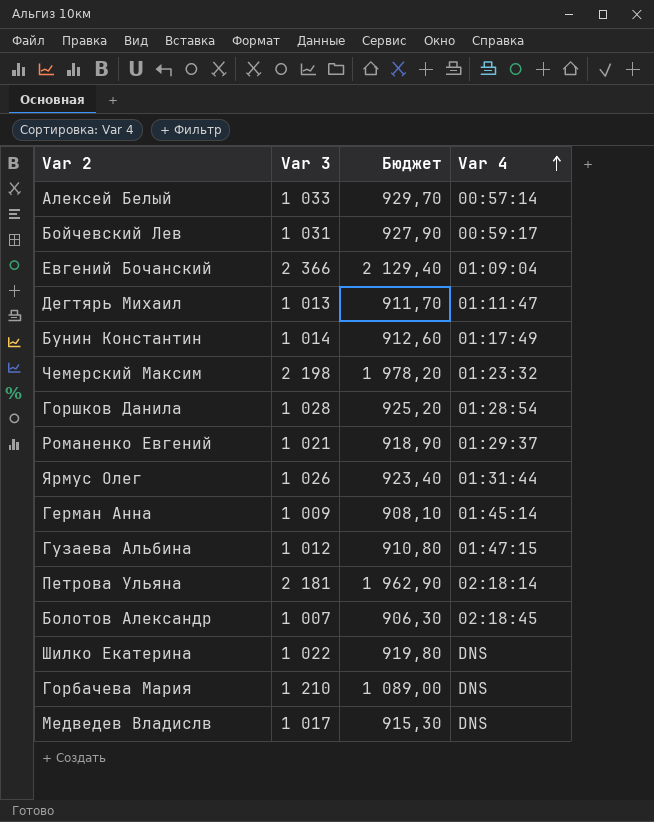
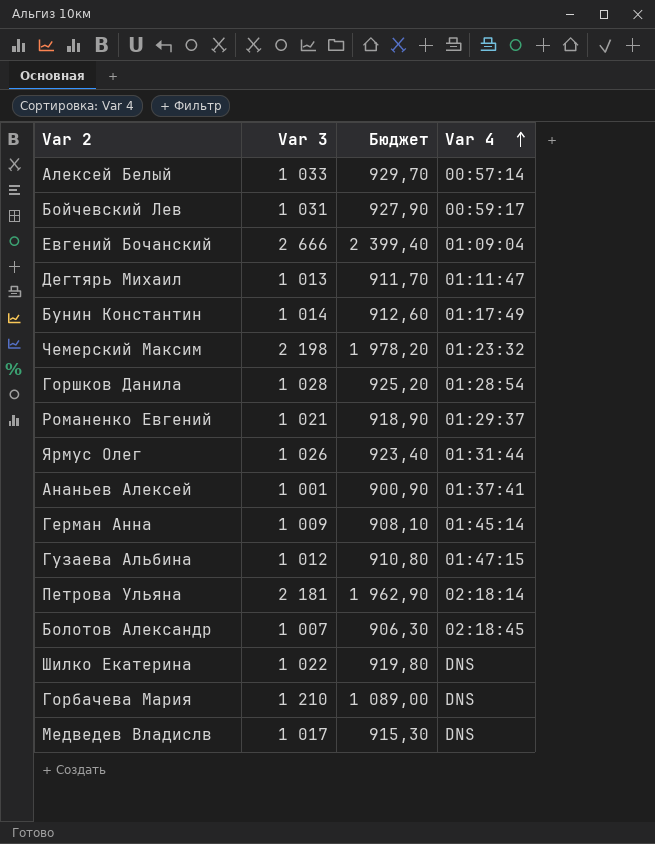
Евгений Бочанский | Var 3: 2 366 -> 2 666
Евгений Бочанский | Бюджет: 2 129,40 -> 2 399,40
row Ананьев Алексей: none -> 1 001 | 900,90 | 01:37:41

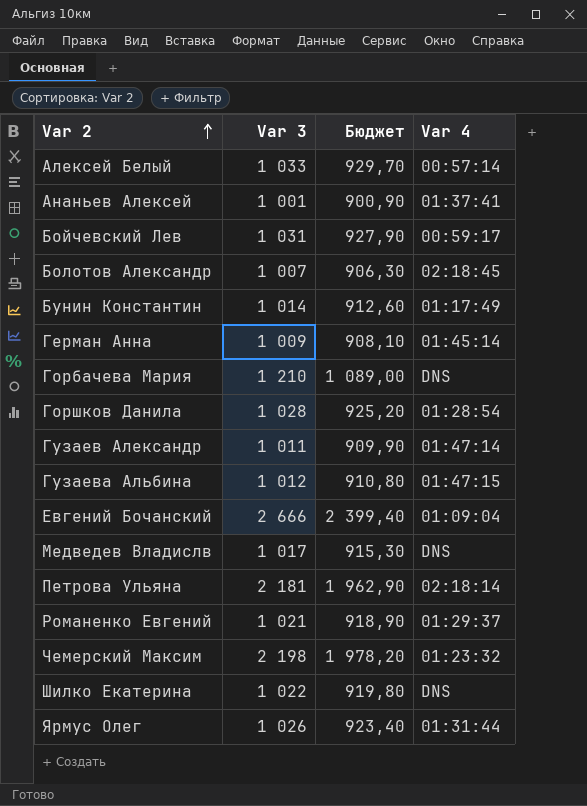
row order: Var 4 ascending -> Var 2 ascending
row Дегтярь Михаил: 1 013 | 911,70 | 01:11:47 -> none
row Гузаев Александр: none -> 1 011 | 909,90 | 01:47:14

